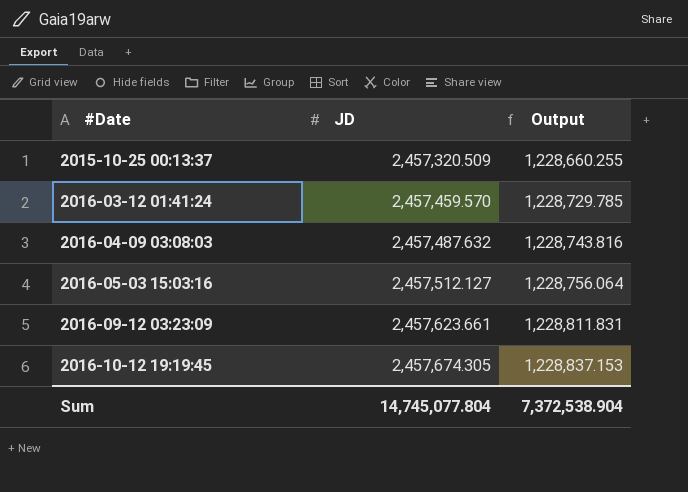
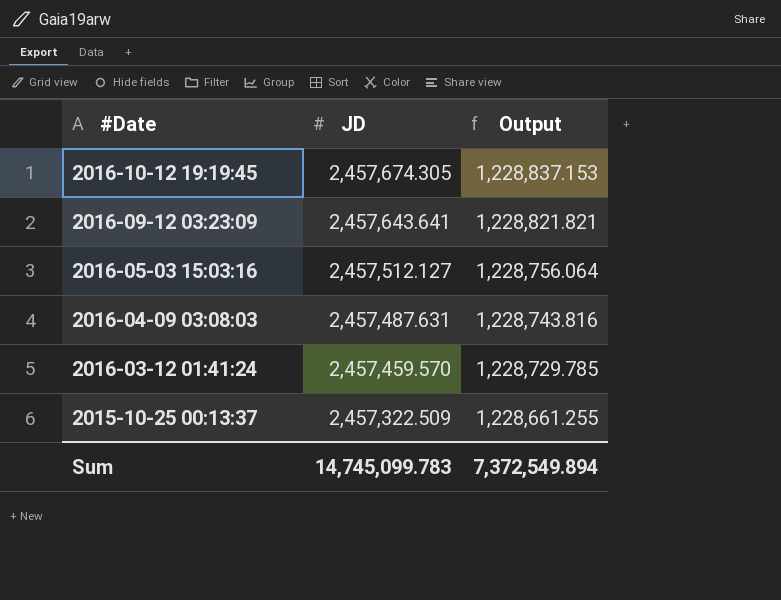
row order: #Date ascending -> #Date descending
2016-09-12 03:23:09 | JD: 2,457,623.661 -> 2,457,643.641
2016-09-12 03:23:09 | Output: 1,228,811.831 -> 1,228,821.821
2016-04-09 03:08:03 | JD: 2,457,487.632 -> 2,457,487.631
2015-10-25 00:13:37 | JD: 2,457,320.509 -> 2,457,322.509
2015-10-25 00:13:37 | Output: 1,228,660.255 -> 1,228,661.255
Sum | JD: 14,745,077.804 -> 14,745,099.783
Sum | Output: 7,372,538.904 -> 7,372,549.894

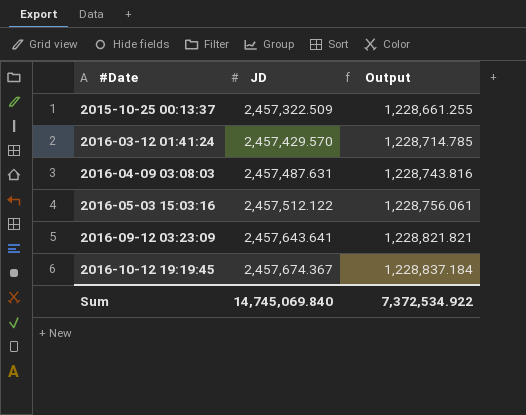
row order: #Date descending -> #Date ascending
2016-03-12 01:41:24 | JD: 2,457,459.570 -> 2,457,429.570
2016-03-12 01:41:24 | Output: 1,228,729.785 -> 1,228,714.785
2016-05-03 15:03:16 | JD: 2,457,512.127 -> 2,457,512.122
2016-05-03 15:03:16 | Output: 1,228,756.064 -> 1,228,756.061
2016-10-12 19:19:45 | JD: 2,457,674.305 -> 2,457,674.367
2016-10-12 19:19:45 | Output: 1,228,837.153 -> 1,228,837.184
Sum | JD: 14,745,099.783 -> 14,745,069.840
Sum | Output: 7,372,549.894 -> 7,372,534.922

